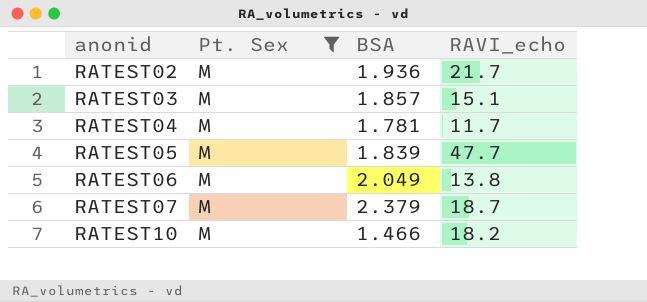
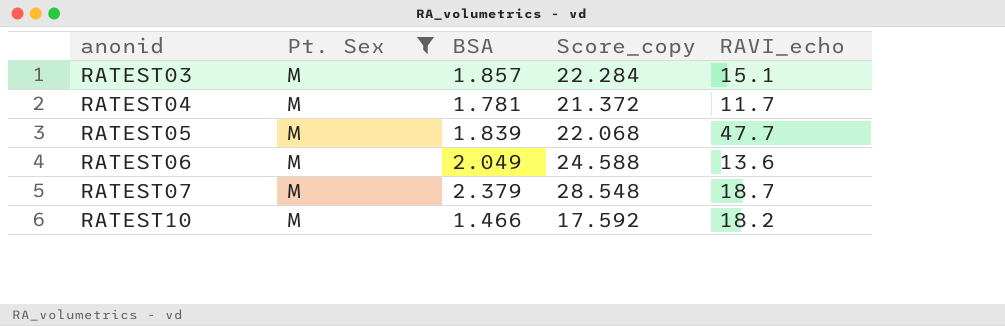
column Score_copy | formula: none -> [BSA] * 12
row RATEST02: M | 1.936 | 21.7 -> none
RATEST06 | RAVI_echo: 13.8 -> 13.6

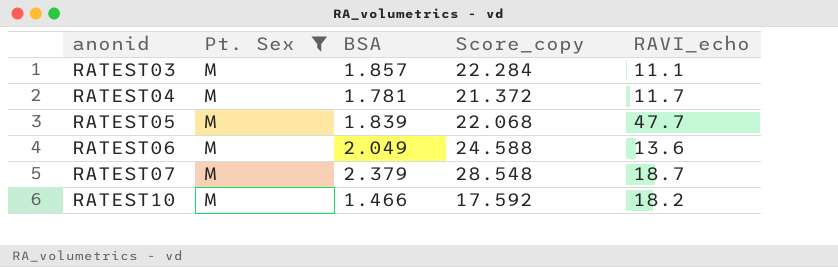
RATEST03 | RAVI_echo: 15.1 -> 11.1

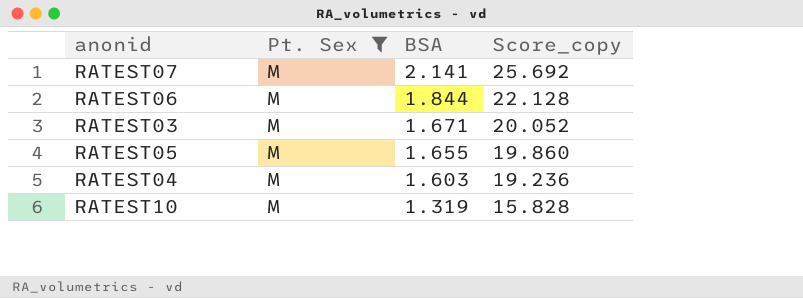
row order: anonid ascending -> BSA descending
column RAVI_echo | position: 5 -> none
RATEST07 | BSA: 2.379 -> 2.141
RATEST07 | Score_copy: 28.548 -> 25.692
RATEST06 | BSA: 2.049 -> 1.844
RATEST06 | Score_copy: 24.588 -> 22.128
RATEST03 | BSA: 1.857 -> 1.671
RATEST03 | Score_copy: 22.284 -> 20.052
RATEST05 | BSA: 1.839 -> 1.655
RATEST05 | Score_copy: 22.068 -> 19.860
RATEST04 | BSA: 1.781 -> 1.603
RATEST04 | Score_copy: 21.372 -> 19.236
RATEST10 | BSA: 1.466 -> 1.319
RATEST10 | Score_copy: 17.592 -> 15.828

